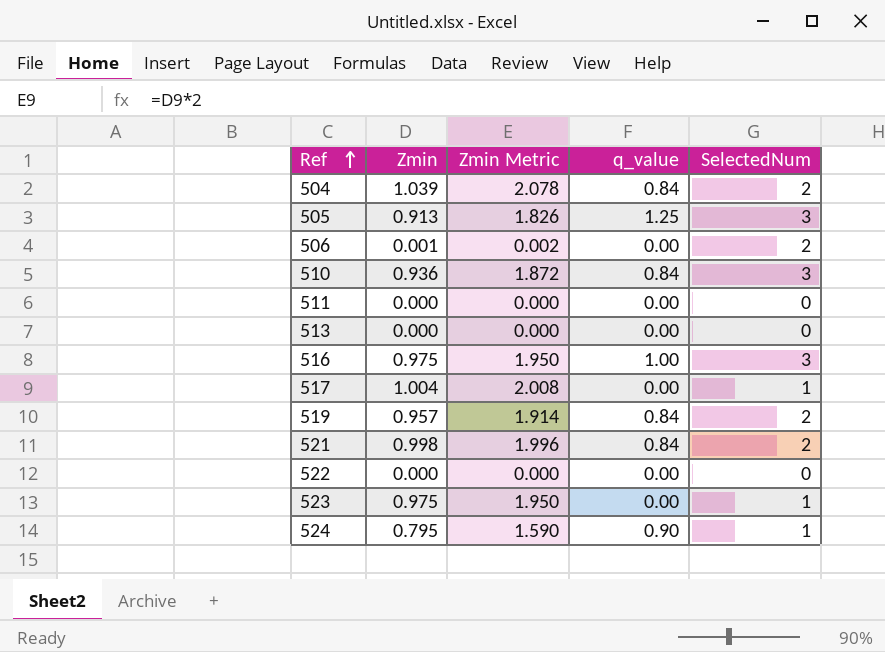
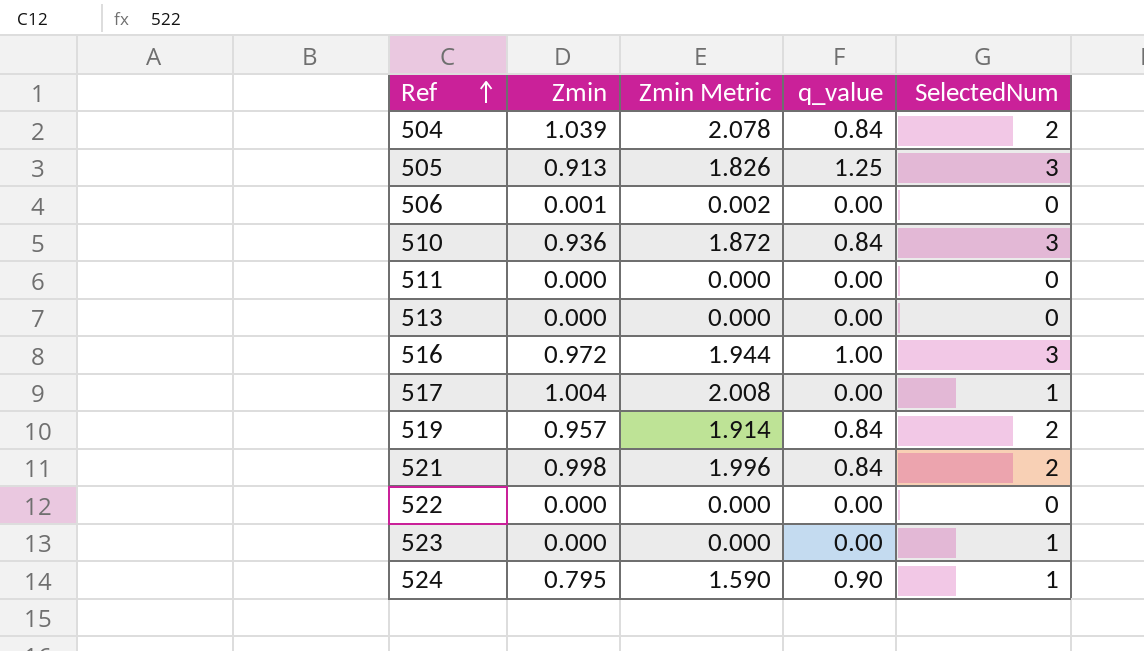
506 | SelectedNum: 2 -> 0
516 | Zmin: 0.975 -> 0.972
516 | Zmin Metric: 1.950 -> 1.944
523 | Zmin: 0.975 -> 0.000
523 | Zmin Metric: 1.950 -> 0.000

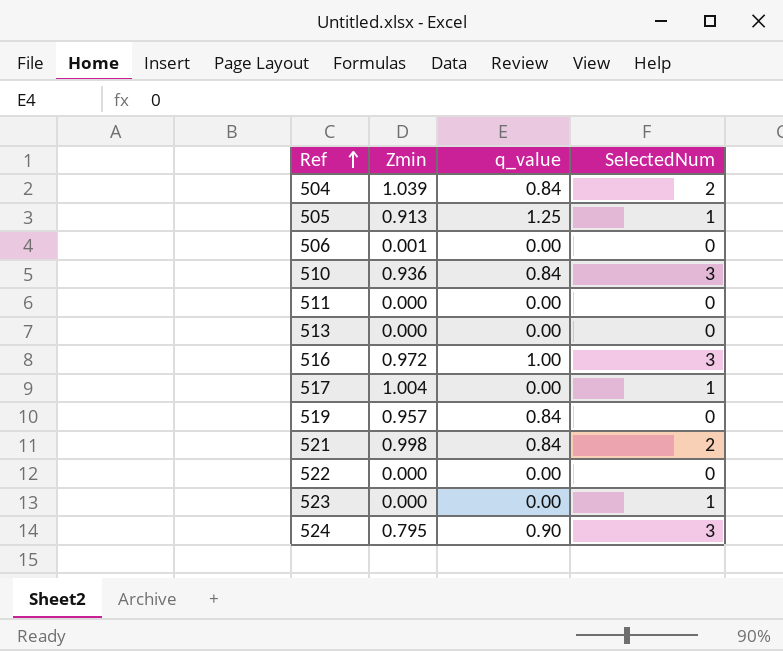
column Zmin Metric | formula: [Zmin] * 2 -> none
505 | SelectedNum: 3 -> 1
519 | SelectedNum: 2 -> 0
524 | SelectedNum: 1 -> 3

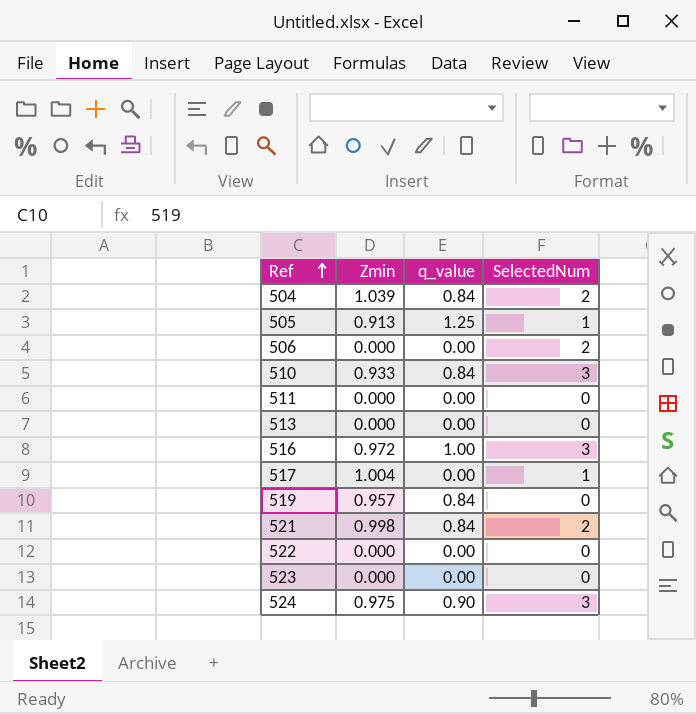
506 | Zmin: 0.001 -> 0.000
506 | SelectedNum: 0 -> 2
510 | Zmin: 0.936 -> 0.933
523 | SelectedNum: 1 -> 0
524 | Zmin: 0.795 -> 0.975

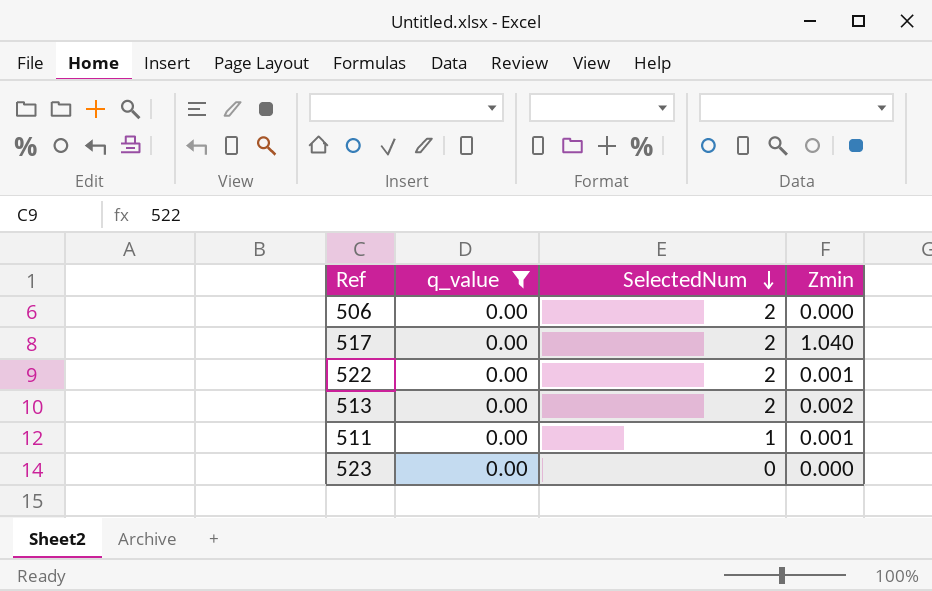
filter: none -> q_value = 0.00
row order: Ref ascending -> SelectedNum descending
column Zmin | position: 2 -> 4
517 | SelectedNum: 1 -> 2
517 | Zmin: 1.004 -> 1.040
522 | SelectedNum: 0 -> 2
522 | Zmin: 0.000 -> 0.001
513 | SelectedNum: 0 -> 2
513 | Zmin: 0.000 -> 0.002
511 | SelectedNum: 0 -> 1
511 | Zmin: 0.000 -> 0.001

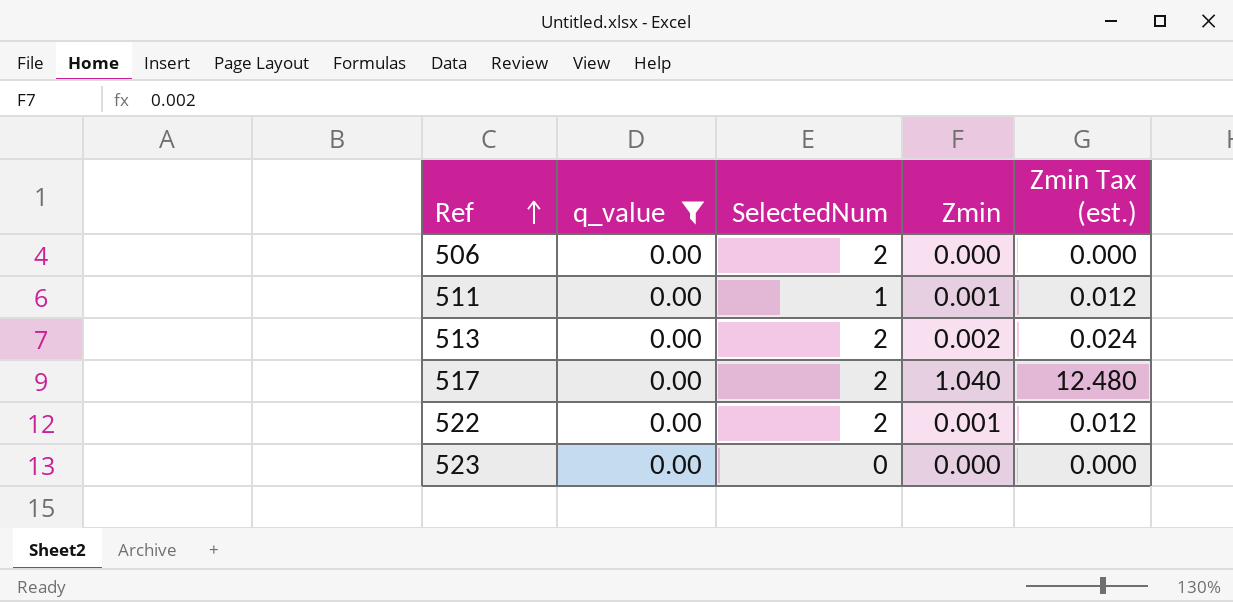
row order: SelectedNum descending -> Ref ascending
column Zmin Tax (est.) | formula: none -> [Zmin] * 12

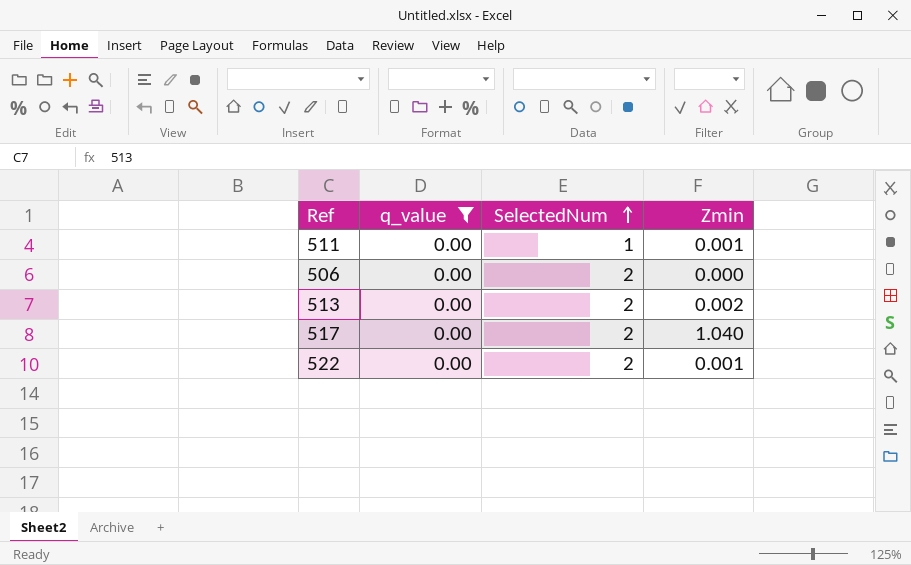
row order: Ref ascending -> SelectedNum ascending
column Zmin Tax (est.) | formula: [Zmin] * 12 -> none
row 523: 0.00 | 0 | 0.000 | 0.000 -> none

